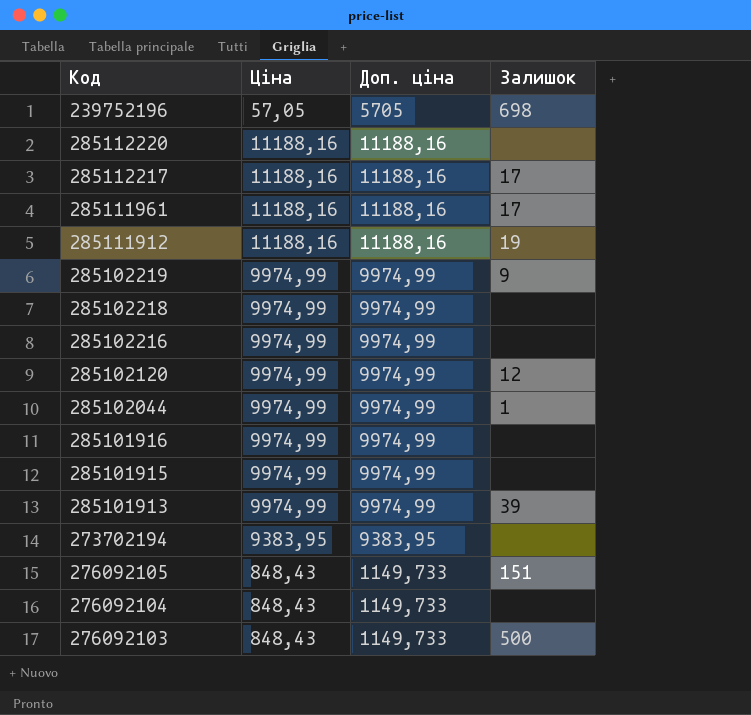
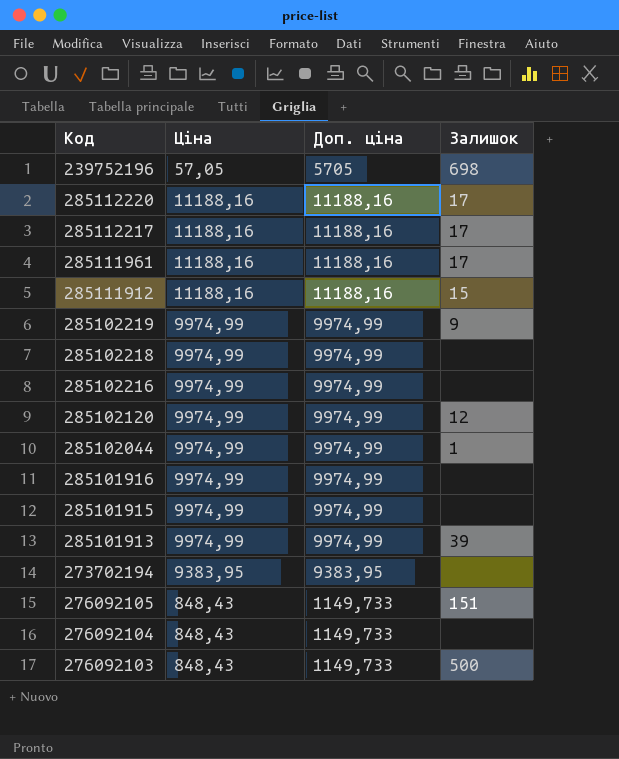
285112220 | Залишок: none -> 17
285111912 | Залишок: 19 -> 15

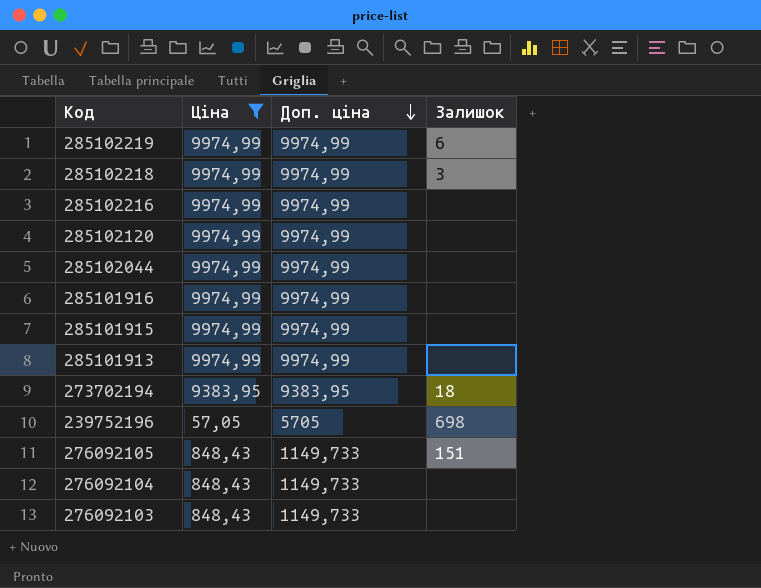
filter: none -> Ціна != 11188,16
row order: none -> Доп. ціна descending
285102219 | Залишок: 9 -> 6
285102218 | Залишок: none -> 3
285102120 | Залишок: 12 -> none
285102044 | Залишок: 1 -> none
285101913 | Залишок: 39 -> none
273702194 | Залишок: none -> 18
276092103 | Залишок: 500 -> none

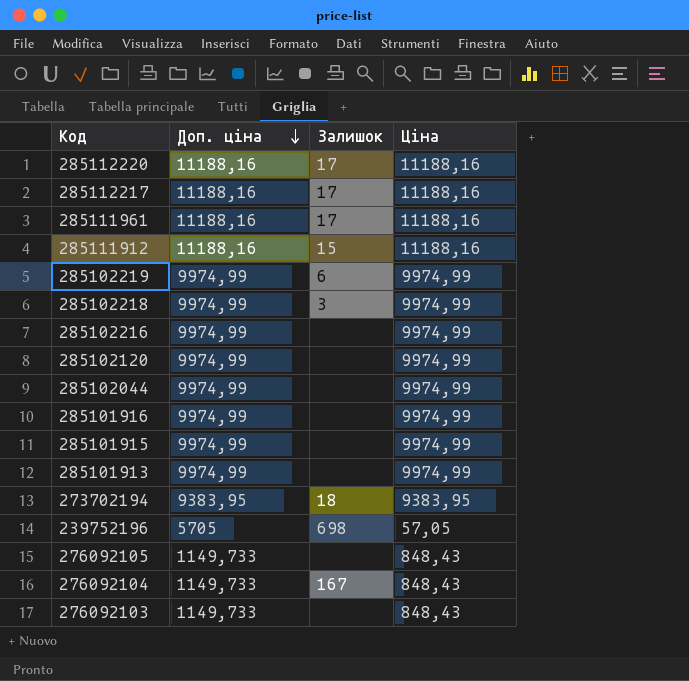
filter: Ціна != 11188,16 -> none
column Ціна | position: 2 -> 4
276092105 | Залишок: 151 -> none
276092104 | Залишок: none -> 167

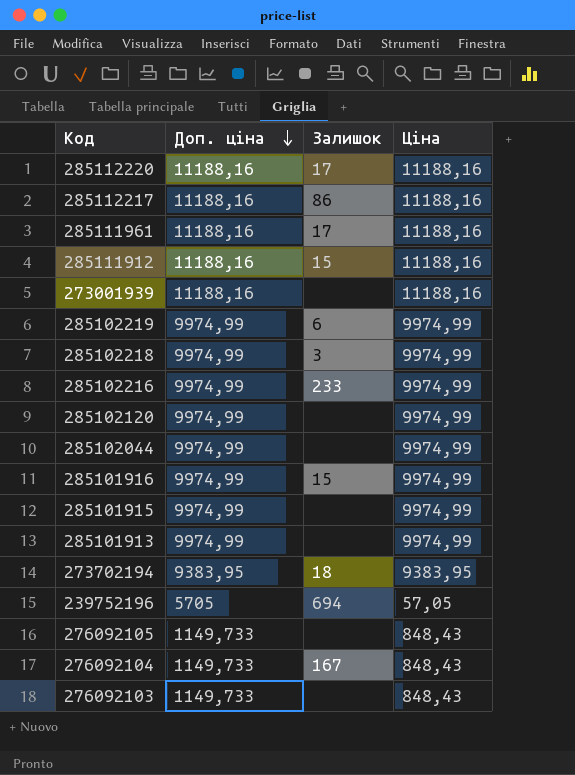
285112217 | Залишок: 17 -> 86
row 273001939: none -> 11188,16 | none | 11188,16
285102216 | Залишок: none -> 233
285101916 | Залишок: none -> 15
239752196 | Залишок: 698 -> 694

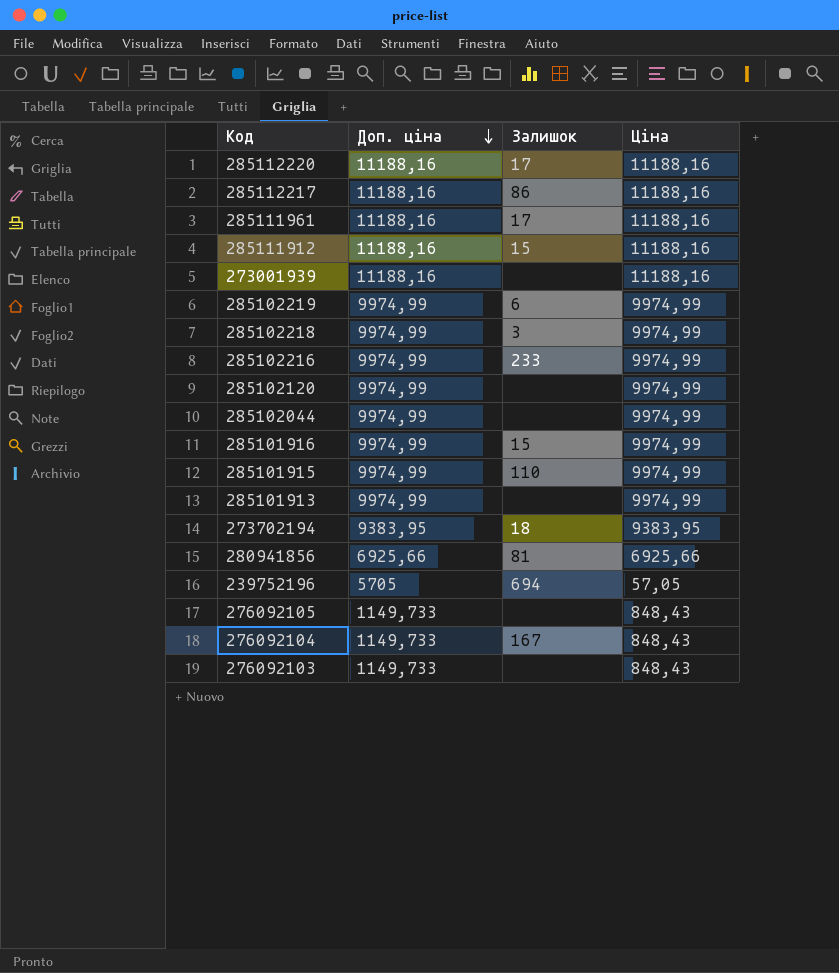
285101915 | Залишок: none -> 110
row 280941856: none -> 6925,66 | 81 | 6925,66

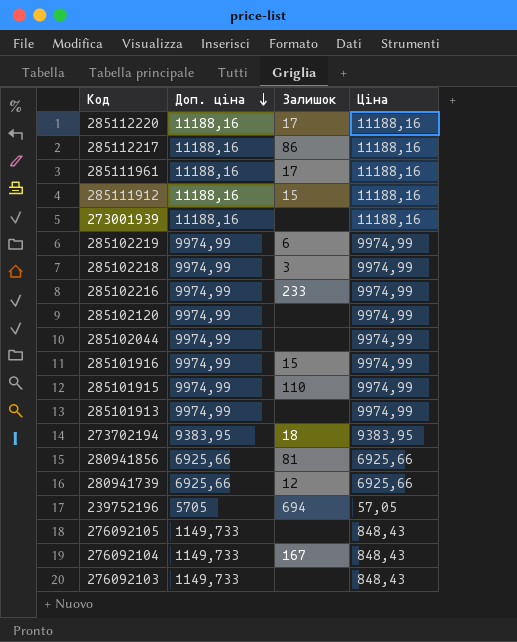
row 280941739: none -> 6925,66 | 12 | 6925,66

